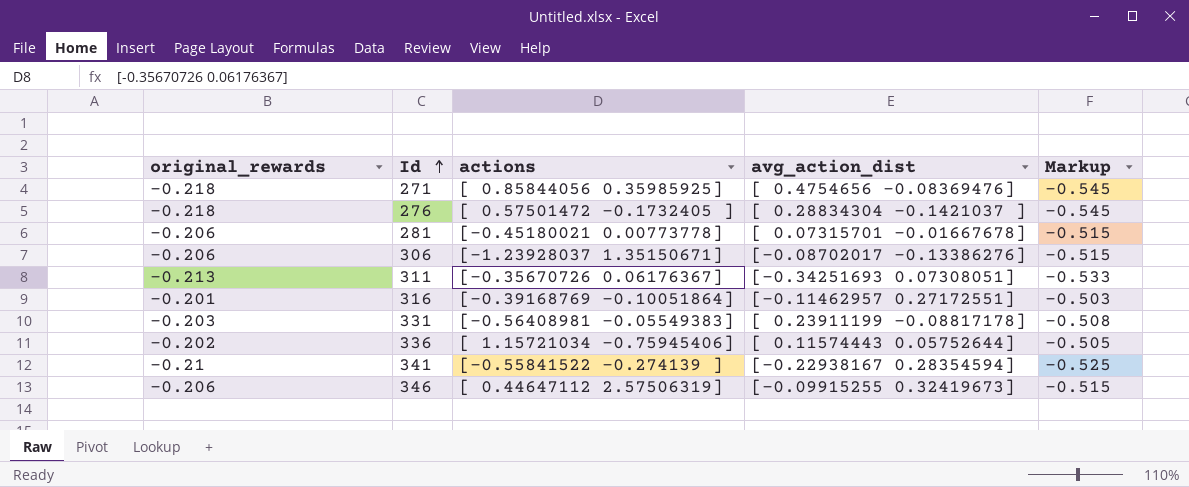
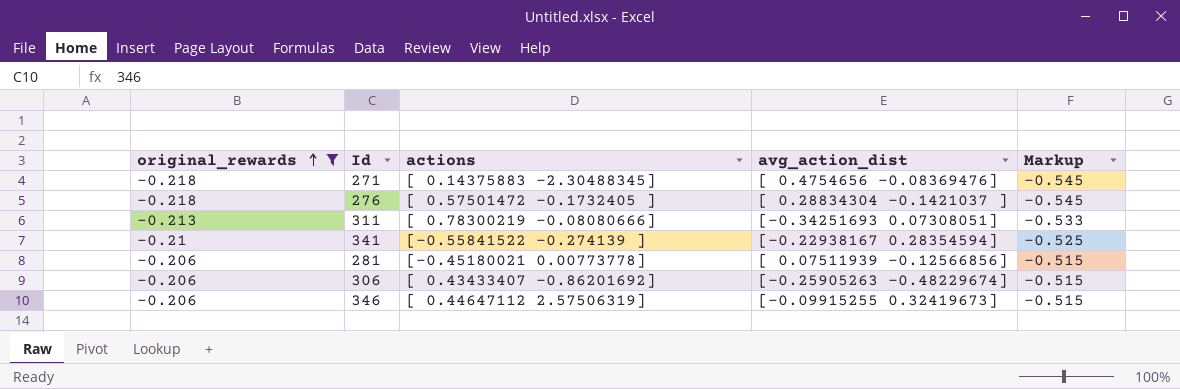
filter: none -> original_rewards <= -0.206
row order: Id ascending -> original_rewards ascending
271 | actions: [ 0.85844056 0.35985925] -> [ 0.14375883 -2.30488345]
311 | actions: [-0.35670726 0.06176367] -> [ 0.78300219 -0.08080666]
281 | avg_action_dist: [ 0.07315701 -0.01667678] -> [ 0.07511939 -0.12566856]
306 | actions: [-1.23928037 1.35150671] -> [ 0.43433407 -0.86201692]
306 | avg_action_dist: [-0.08702017 -0.13386276] -> [-0.25905263 -0.48229674]

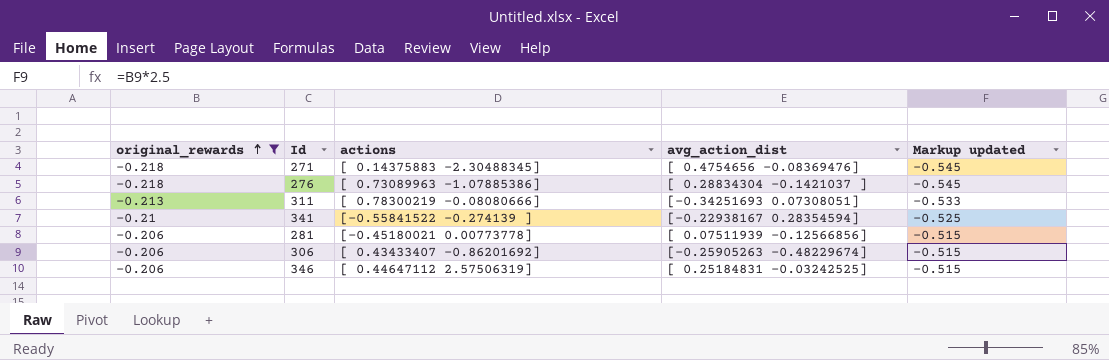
column name: Markup -> Markup updated
276 | actions: [ 0.57501472 -0.1732405 ] -> [ 0.73089963 -1.07885386]
346 | avg_action_dist: [-0.09915255 0.32419673] -> [ 0.25184831 -0.03242525]

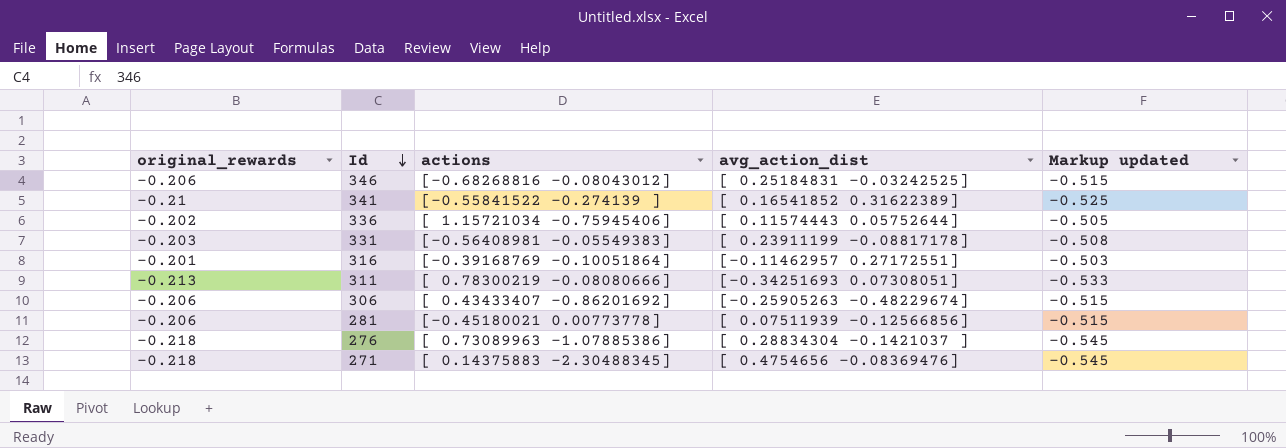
filter: original_rewards <= -0.206 -> none
row order: original_rewards ascending -> Id descending
346 | actions: [ 0.44647112 2.57506319] -> [-0.68268816 -0.08043012]
341 | avg_action_dist: [-0.22938167 0.28354594] -> [ 0.16541852 0.31622389]

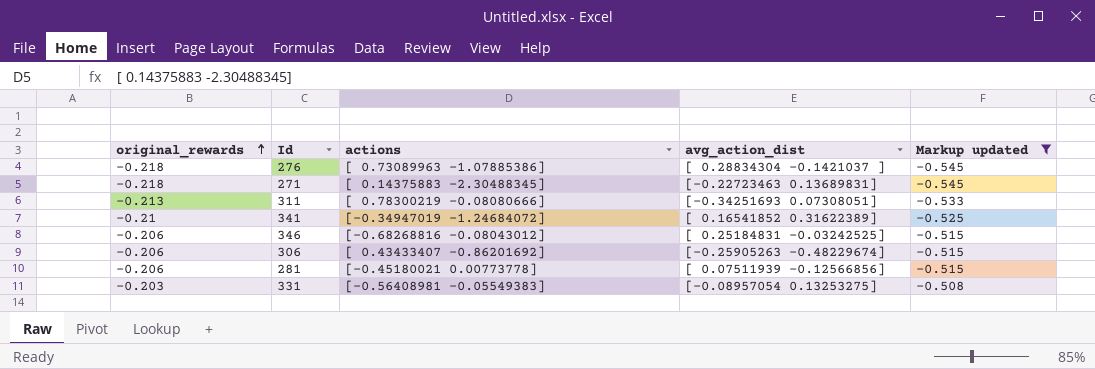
filter: none -> Markup updated <= -0.508
row order: Id descending -> original_rewards ascending
271 | avg_action_dist: [ 0.4754656 -0.08369476] -> [-0.22723463 0.13689831]
341 | actions: [-0.55841522 -0.274139 ] -> [-0.34947019 -1.24684072]
331 | avg_action_dist: [ 0.23911199 -0.08817178] -> [-0.08957054 0.13253275]

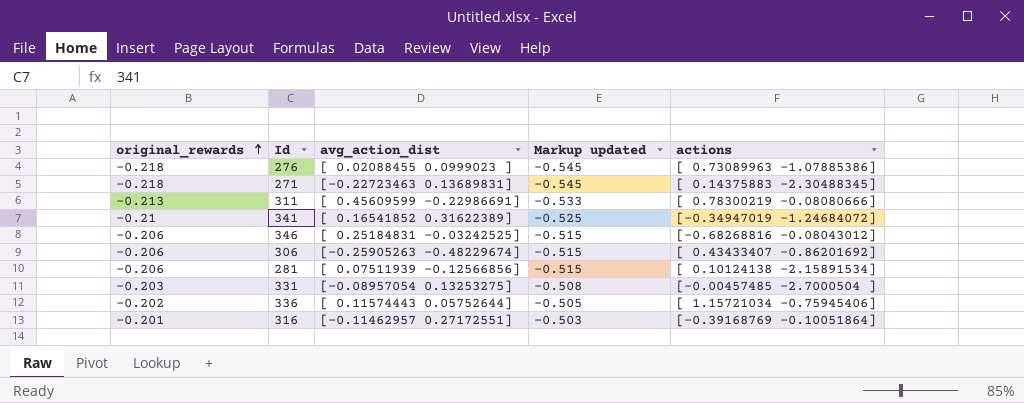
filter: Markup updated <= -0.508 -> none
column actions | position: 3 -> 5
276 | avg_action_dist: [ 0.28834304 -0.1421037 ] -> [ 0.02088455 0.0999023 ]
311 | avg_action_dist: [-0.34251693 0.07308051] -> [ 0.45609599 -0.22986691]
281 | actions: [-0.45180021 0.00773778] -> [ 0.10124138 -2.15891534]
331 | actions: [-0.56408981 -0.05549383] -> [-0.00457485 -2.7000504 ]

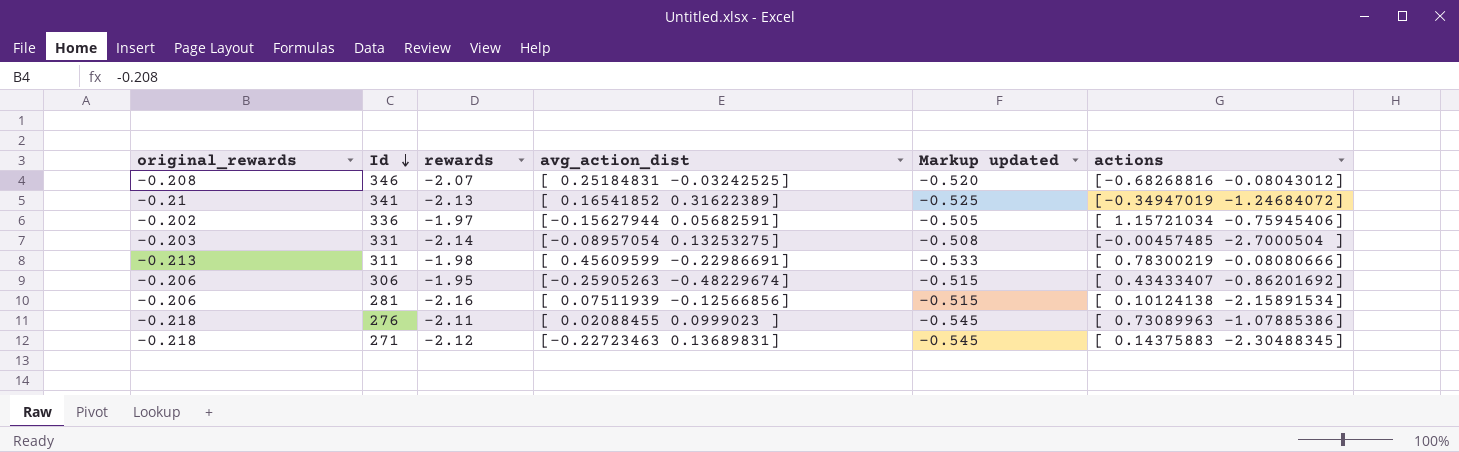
row order: original_rewards ascending -> Id descending
column rewards | position: none -> 3
row 316: -0.201 | [-0.11462957 0.27172551] | -0.503 | [-0.39168769 -0.10051864] -> none
346 | original_rewards: -0.206 -> -0.208
346 | Markup updated: -0.515 -> -0.520
336 | avg_action_dist: [ 0.11574443 0.05752644] -> [-0.15627944 0.05682591]

